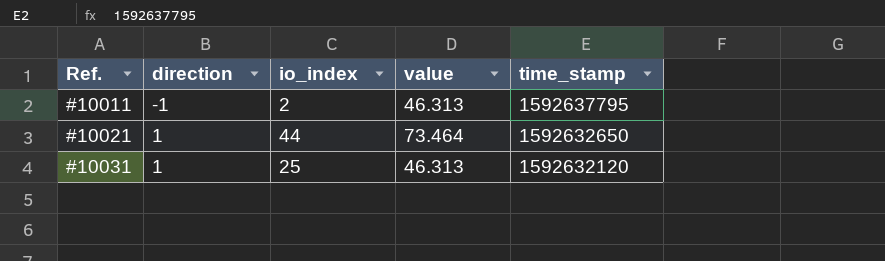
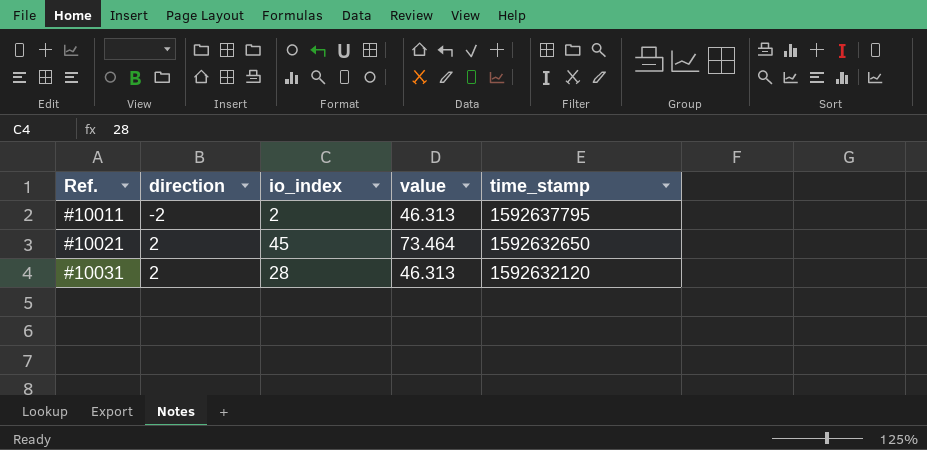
#10011 | direction: -1 -> -2
#10021 | direction: 1 -> 2
#10021 | io_index: 44 -> 45
#10031 | direction: 1 -> 2
#10031 | io_index: 25 -> 28

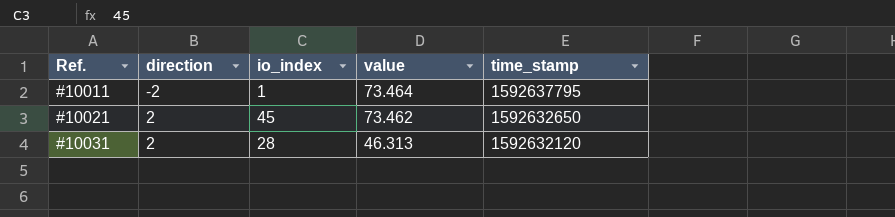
#10011 | io_index: 2 -> 1
#10011 | value: 46.313 -> 73.464
#10021 | value: 73.464 -> 73.462

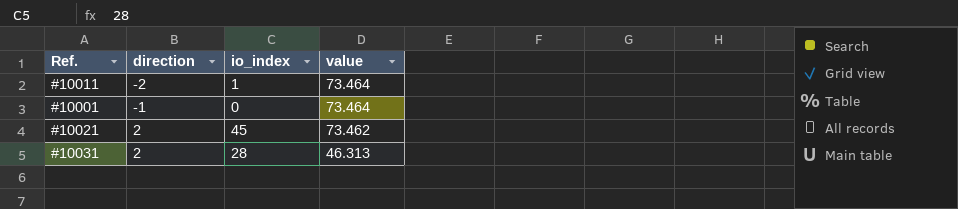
column time_stamp | position: 5 -> none
row #10001: none -> -1 | 0 | 73.464

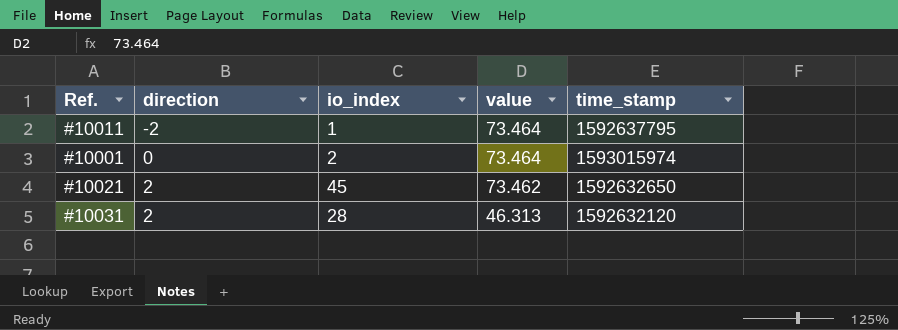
column time_stamp | position: none -> 5
#10001 | direction: -1 -> 0
#10001 | io_index: 0 -> 2

